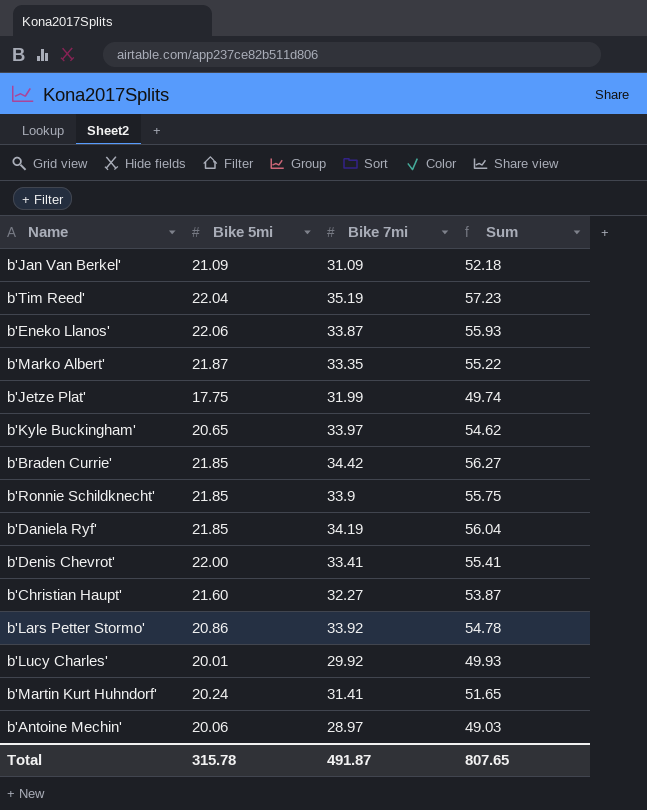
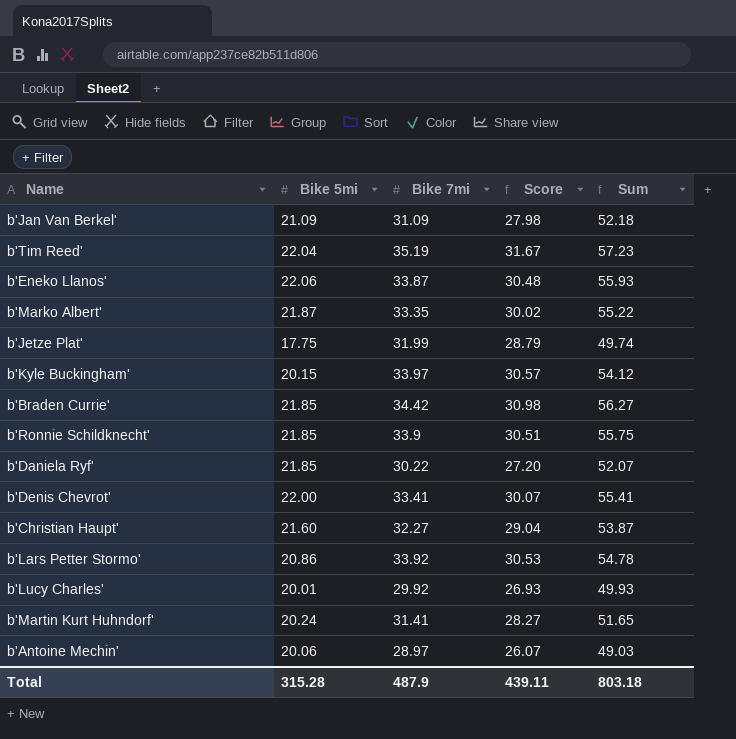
column Score | formula: none -> [Bike 7mi] * 0.9
b'Kyle Buckingham' | Bike 5mi: 20.65 -> 20.15
b'Kyle Buckingham' | Sum: 54.62 -> 54.12
b'Daniela Ryf' | Bike 7mi: 34.19 -> 30.22
b'Daniela Ryf' | Sum: 56.04 -> 52.07
Total | Bike 5mi: 315.78 -> 315.28
Total | Bike 7mi: 491.87 -> 487.9
Total | Sum: 807.65 -> 803.18

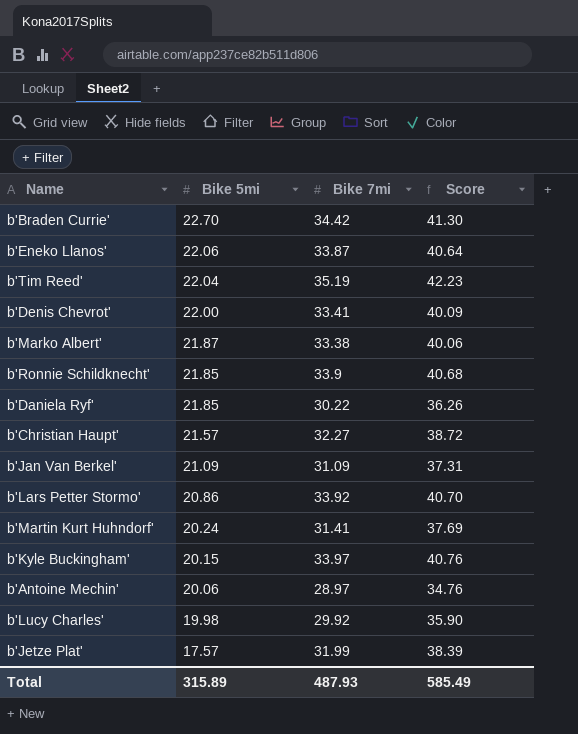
row order: none -> Bike 5mi descending
column Sum | formula: [Bike 5mi] + [Bike 7mi] -> none
column Score | formula: [Bike 7mi] * 0.9 -> [Bike 7mi] * 1.2
b'Braden Currie' | Bike 5mi: 21.85 -> 22.70
b'Marko Albert' | Bike 7mi: 33.35 -> 33.38
b'Christian Haupt' | Bike 5mi: 21.60 -> 21.57
b'Lucy Charles' | Bike 5mi: 20.01 -> 19.98
b'Jetze Plat' | Bike 5mi: 17.75 -> 17.57
Total | Bike 5mi: 315.28 -> 315.89
Total | Bike 7mi: 487.9 -> 487.93
Total | Score: 439.11 -> 585.49

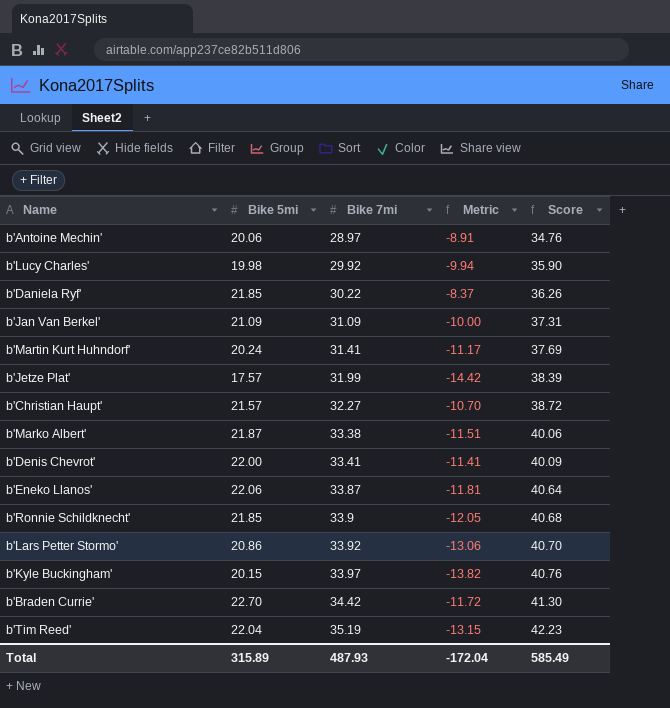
row order: Bike 5mi descending -> Bike 7mi ascending
column Metric | formula: none -> [Bike 5mi] - [Bike 7mi]

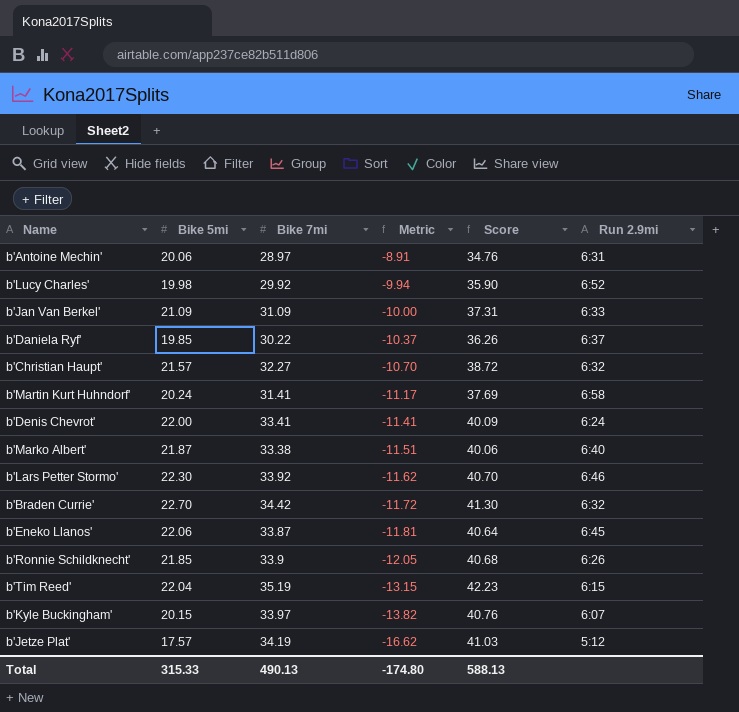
row order: Bike 7mi ascending -> Metric descending
column Run 2.9mi | position: none -> 6
b'Daniela Ryf' | Bike 5mi: 21.85 -> 19.85
b'Daniela Ryf' | Metric: -8.37 -> -10.37
b'Lars Petter Stormo' | Bike 5mi: 20.86 -> 22.30
b'Lars Petter Stormo' | Metric: -13.06 -> -11.62
b'Jetze Plat' | Bike 7mi: 31.99 -> 34.19
b'Jetze Plat' | Metric: -14.42 -> -16.62
b'Jetze Plat' | Score: 38.39 -> 41.03
Total | Bike 5mi: 315.89 -> 315.33
Total | Bike 7mi: 487.93 -> 490.13
Total | Metric: -172.04 -> -174.80
Total | Score: 585.49 -> 588.13

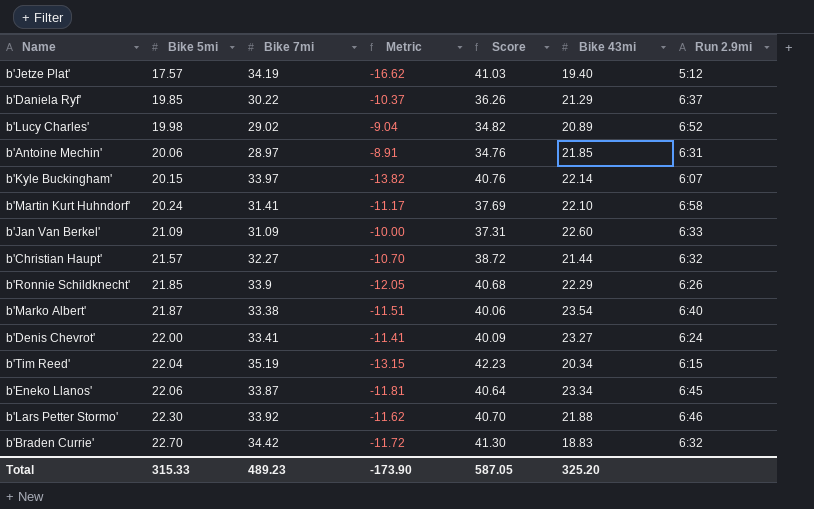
row order: Metric descending -> Bike 5mi ascending
column Bike 43mi | position: none -> 6
b'Lucy Charles' | Bike 7mi: 29.92 -> 29.02
b'Lucy Charles' | Metric: -9.94 -> -9.04
b'Lucy Charles' | Score: 35.90 -> 34.82
Total | Bike 7mi: 490.13 -> 489.23
Total | Metric: -174.80 -> -173.90
Total | Score: 588.13 -> 587.05

